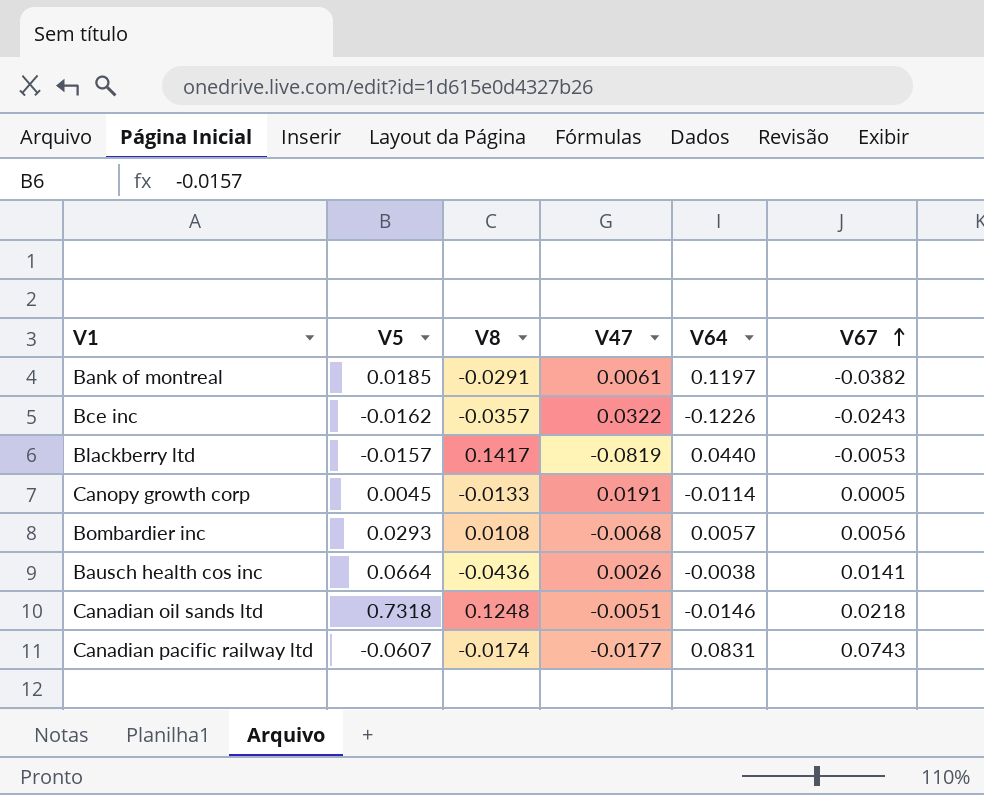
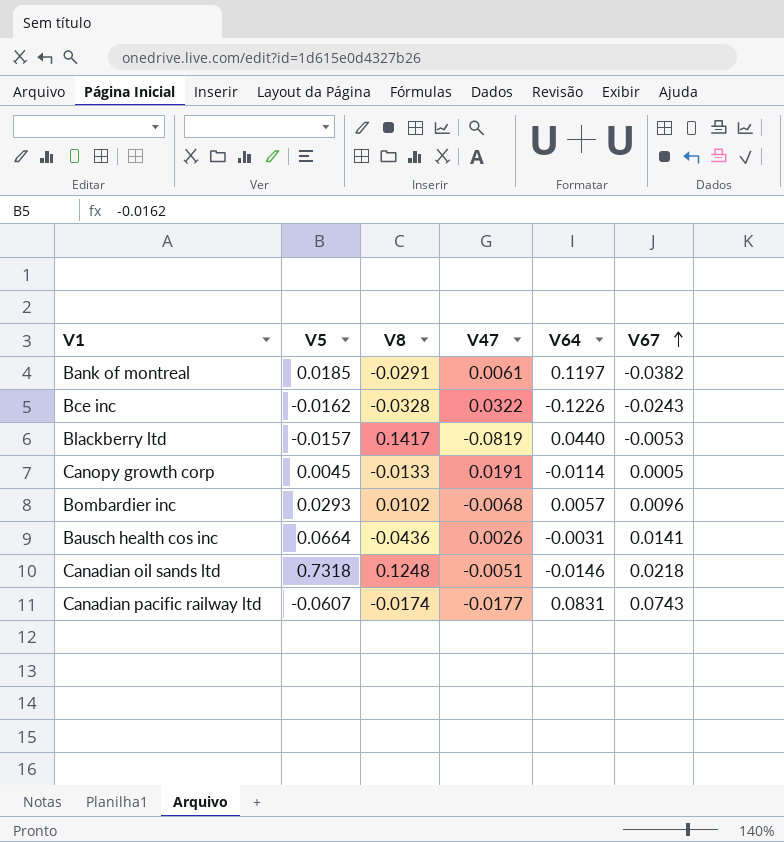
Bce inc | V8: -0.0357 -> -0.0328
Bombardier inc | V8: 0.0108 -> 0.0102
Bombardier inc | V67: 0.0056 -> 0.0096
Bausch health cos inc | V64: -0.0038 -> -0.0031

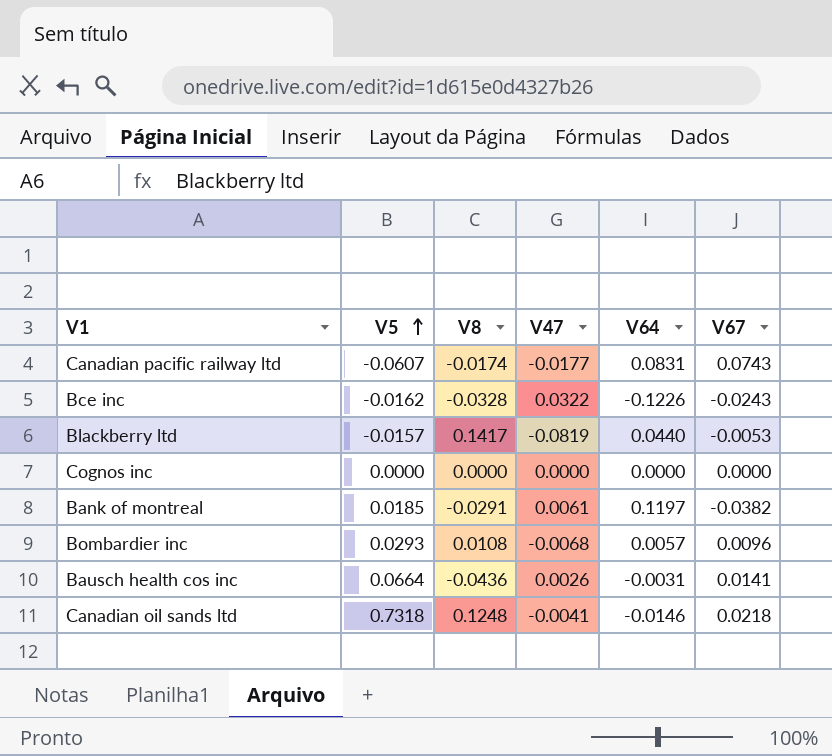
row order: V67 ascending -> V5 ascending
row Canopy growth corp: 0.0045 | -0.0133 | 0.0191 | -0.0114 | 0.0005 -> none
row Cognos inc: none -> 0.0000 | 0.0000 | 0.0000 | 0.0000 | 0.0000
Bombardier inc | V8: 0.0102 -> 0.0108
Canadian oil sands ltd | V47: -0.0051 -> -0.0041

